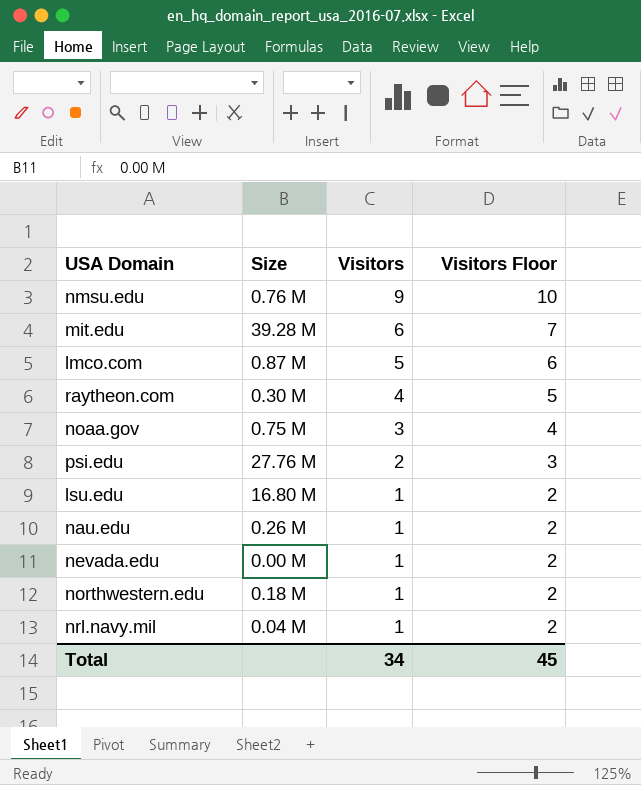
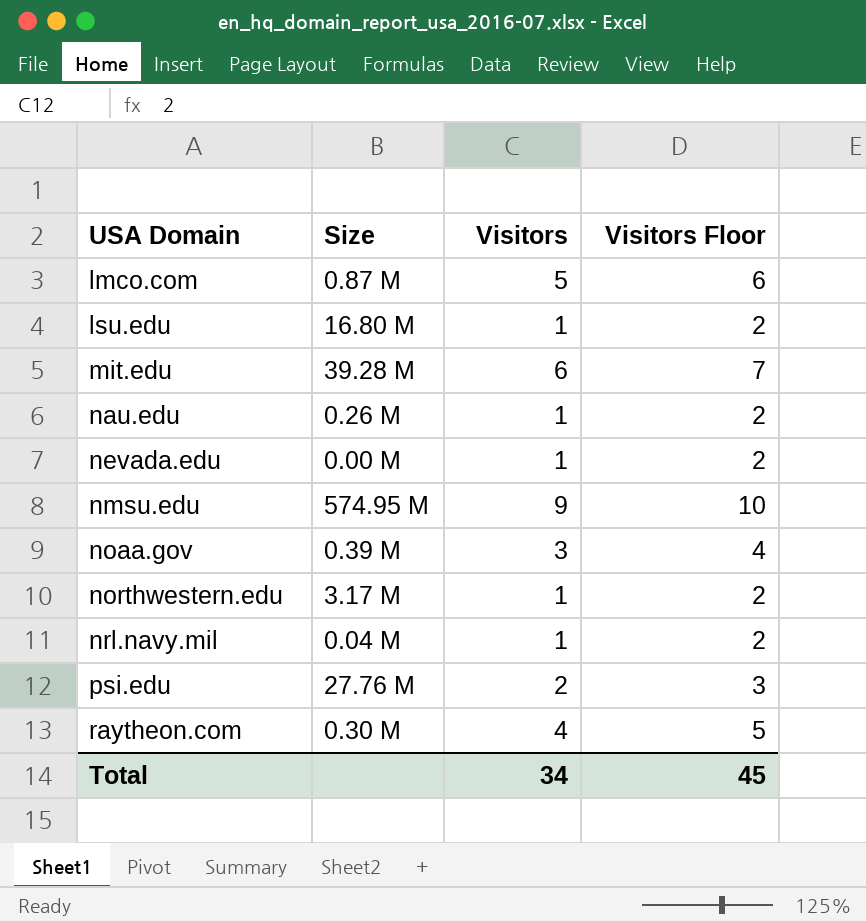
row order: Visitors descending -> USA Domain ascending
nmsu.edu | Size: 0.76 M -> 574.95 M
noaa.gov | Size: 0.75 M -> 0.39 M
northwestern.edu | Size: 0.18 M -> 3.17 M

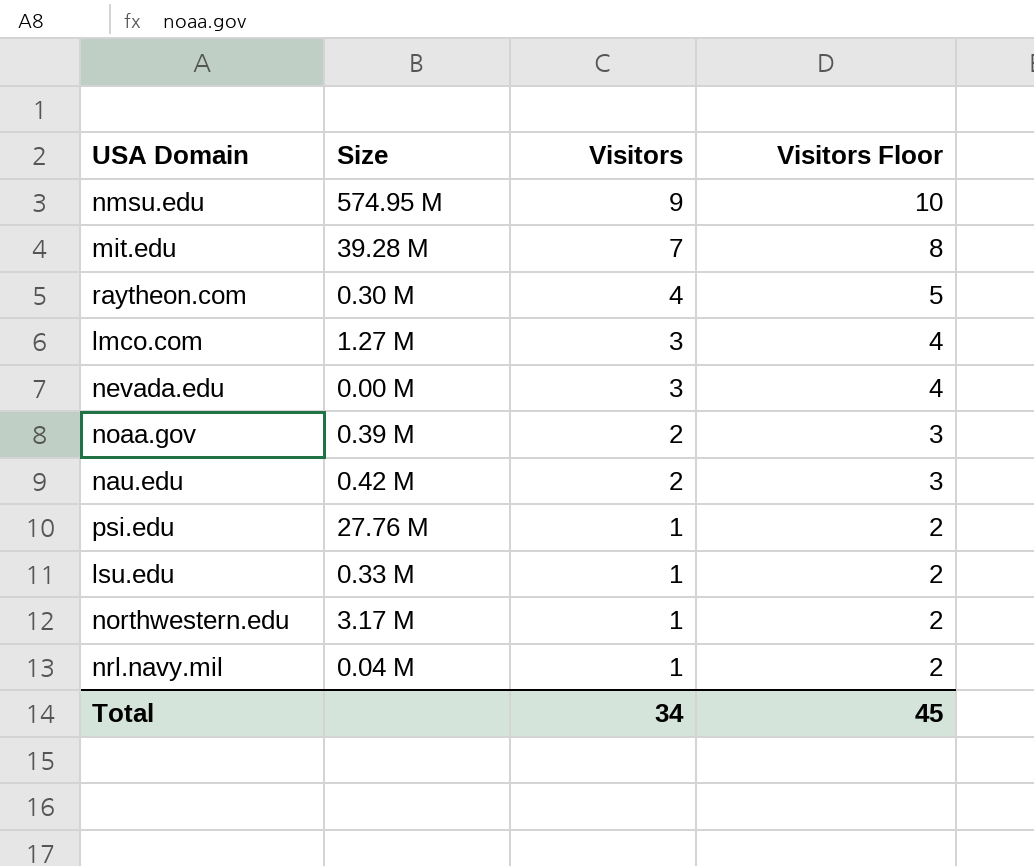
row order: USA Domain ascending -> Visitors descending
mit.edu | Visitors: 6 -> 7
mit.edu | Visitors Floor: 7 -> 8
lmco.com | Size: 0.87 M -> 1.27 M
lmco.com | Visitors: 5 -> 3
lmco.com | Visitors Floor: 6 -> 4
nevada.edu | Visitors: 1 -> 3
nevada.edu | Visitors Floor: 2 -> 4
noaa.gov | Visitors: 3 -> 2
noaa.gov | Visitors Floor: 4 -> 3
nau.edu | Size: 0.26 M -> 0.42 M
nau.edu | Visitors: 1 -> 2
nau.edu | Visitors Floor: 2 -> 3
psi.edu | Visitors: 2 -> 1
psi.edu | Visitors Floor: 3 -> 2
lsu.edu | Size: 16.80 M -> 0.33 M

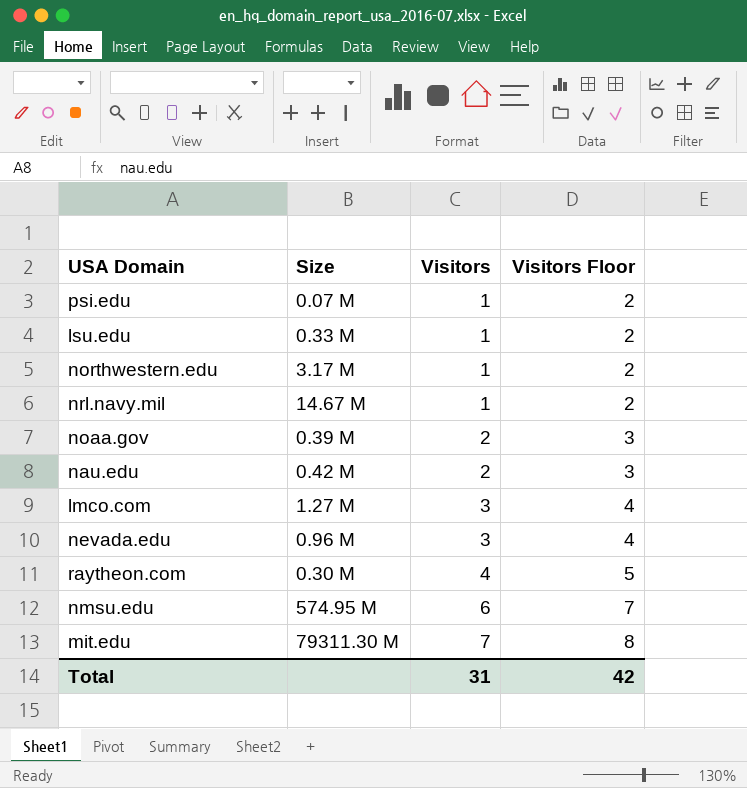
row order: Visitors descending -> Visitors ascending
psi.edu | Size: 27.76 M -> 0.07 M
nrl.navy.mil | Size: 0.04 M -> 14.67 M
nevada.edu | Size: 0.00 M -> 0.96 M
nmsu.edu | Visitors: 9 -> 6
nmsu.edu | Visitors Floor: 10 -> 7
mit.edu | Size: 39.28 M -> 79311.30 M
Total | Visitors: 34 -> 31
Total | Visitors Floor: 45 -> 42

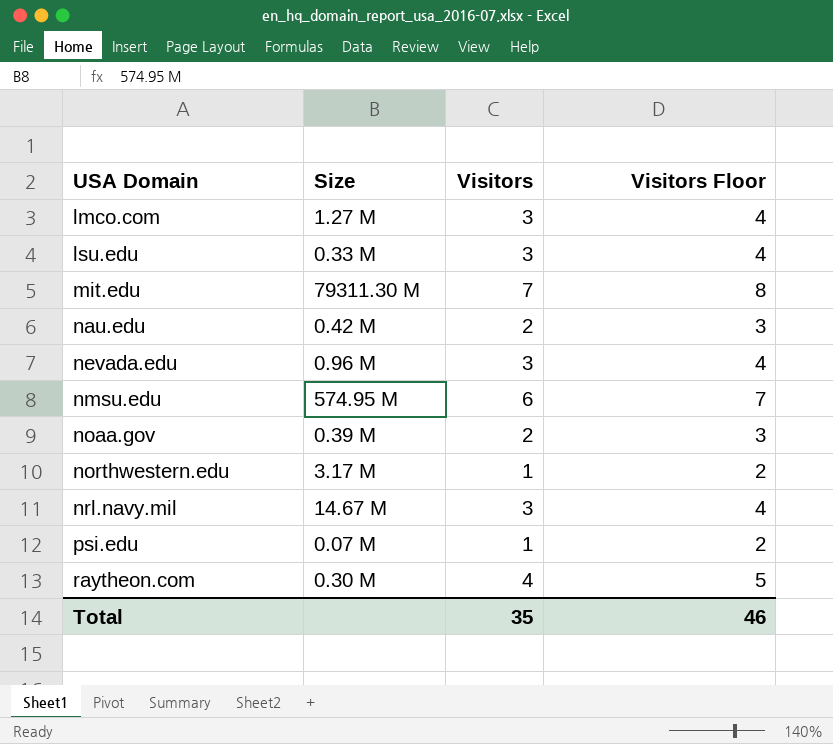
row order: Visitors ascending -> USA Domain ascending
lsu.edu | Visitors: 1 -> 3
lsu.edu | Visitors Floor: 2 -> 4
nrl.navy.mil | Visitors: 1 -> 3
nrl.navy.mil | Visitors Floor: 2 -> 4
Total | Visitors: 31 -> 35
Total | Visitors Floor: 42 -> 46

